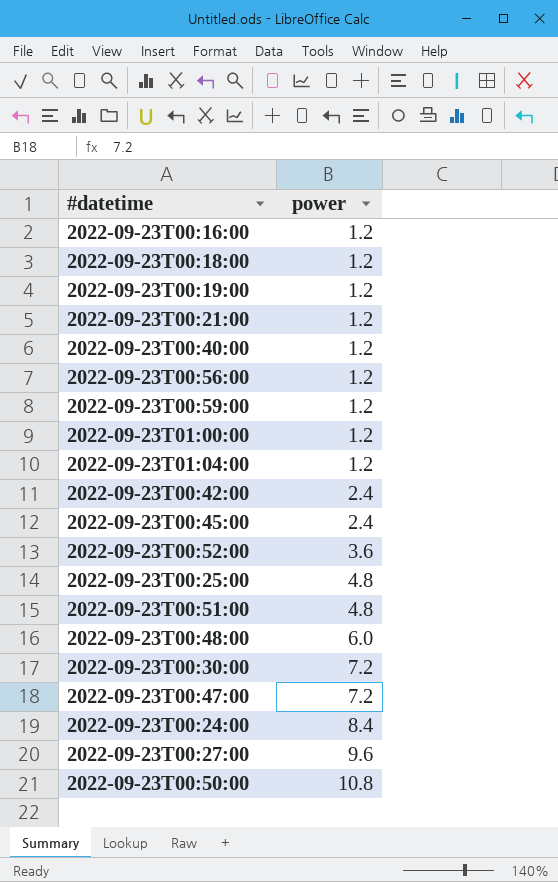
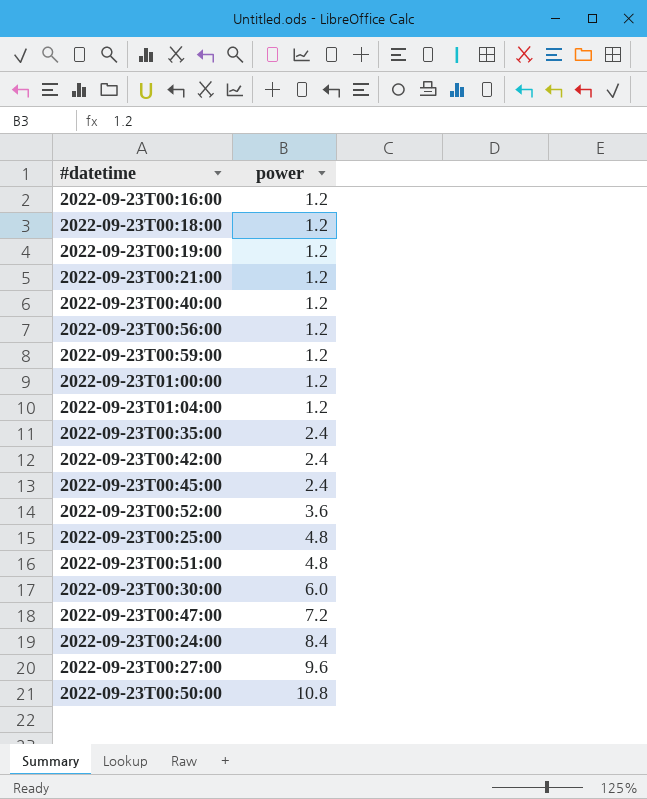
row 2022-09-23T00:48:00: 6.0 -> none
row 2022-09-23T00:35:00: none -> 2.4
2022-09-23T00:30:00 | power: 7.2 -> 6.0

